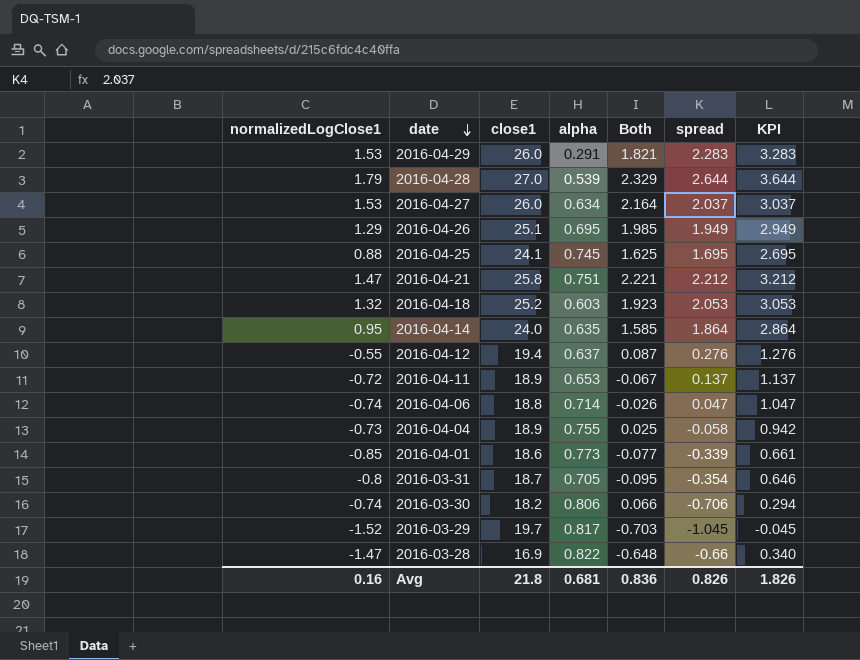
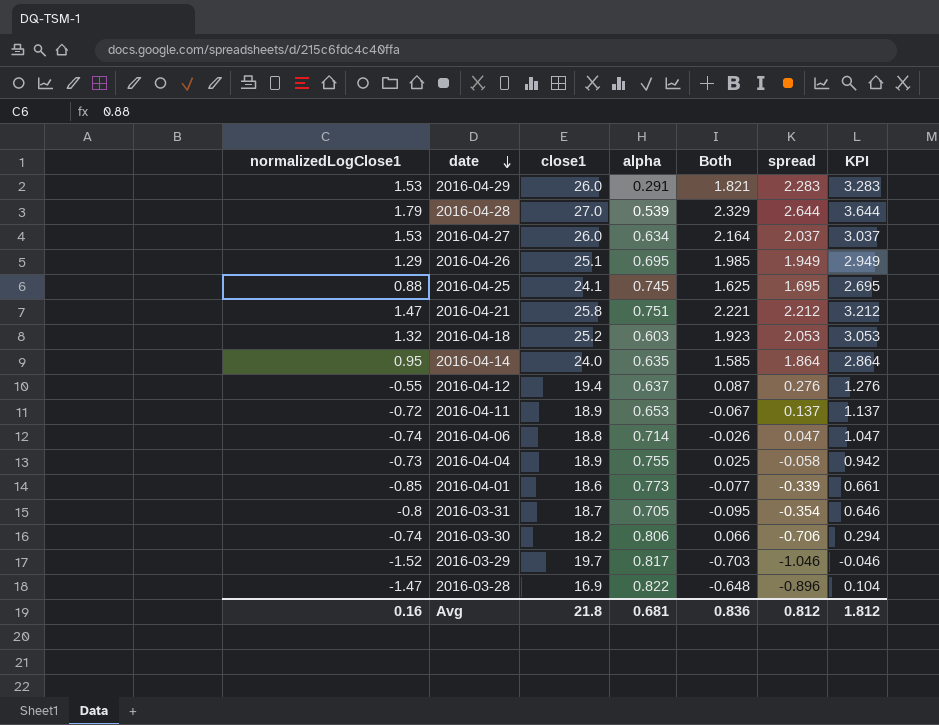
2016-03-29 | spread: -1.045 -> -1.046
2016-03-29 | KPI: -0.045 -> -0.046
2016-03-28 | spread: -0.66 -> -0.896
2016-03-28 | KPI: 0.340 -> 0.104
Avg | spread: 0.826 -> 0.812
Avg | KPI: 1.826 -> 1.812

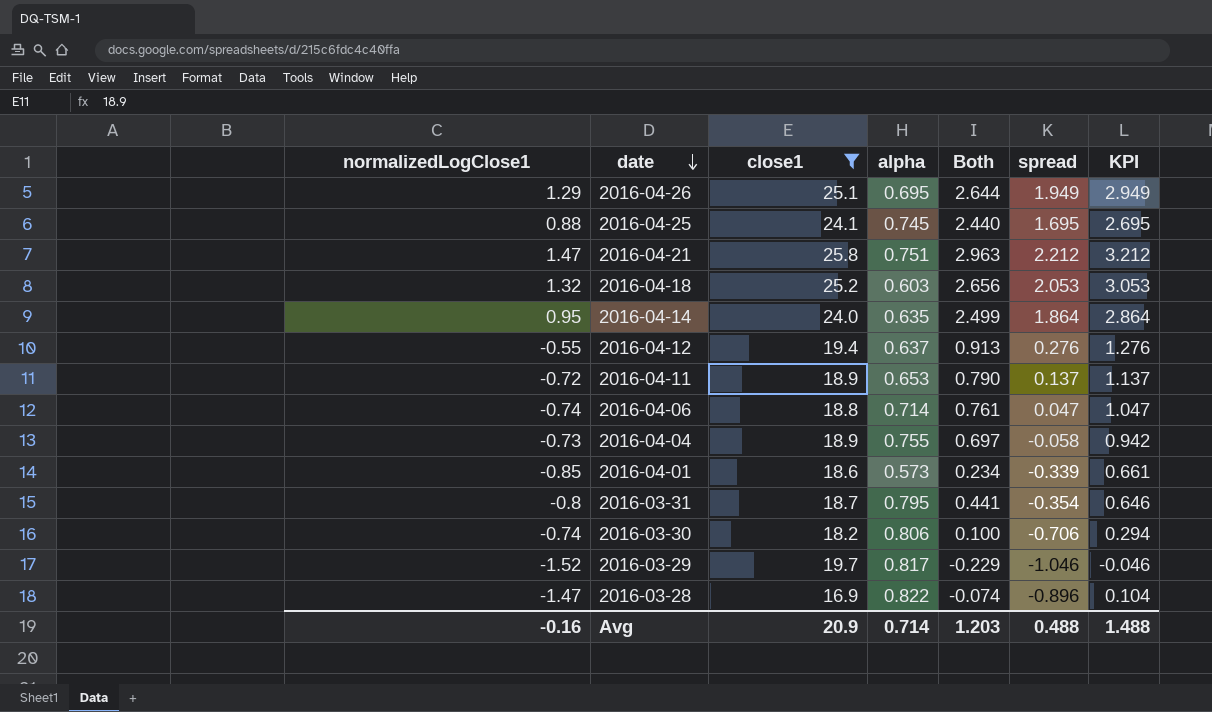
filter: none -> close1 <= 25.8
column Both | formula: [normalizedLogClose1] + [alpha] -> [alpha] + [spread]
2016-04-01 | alpha: 0.773 -> 0.573
2016-03-31 | alpha: 0.705 -> 0.795
Avg | normalizedLogClose1: 0.16 -> -0.16
Avg | close1: 21.8 -> 20.9
Avg | alpha: 0.681 -> 0.714
Avg | Both: 0.836 -> 1.203
Avg | spread: 0.812 -> 0.488
Avg | KPI: 1.812 -> 1.488

